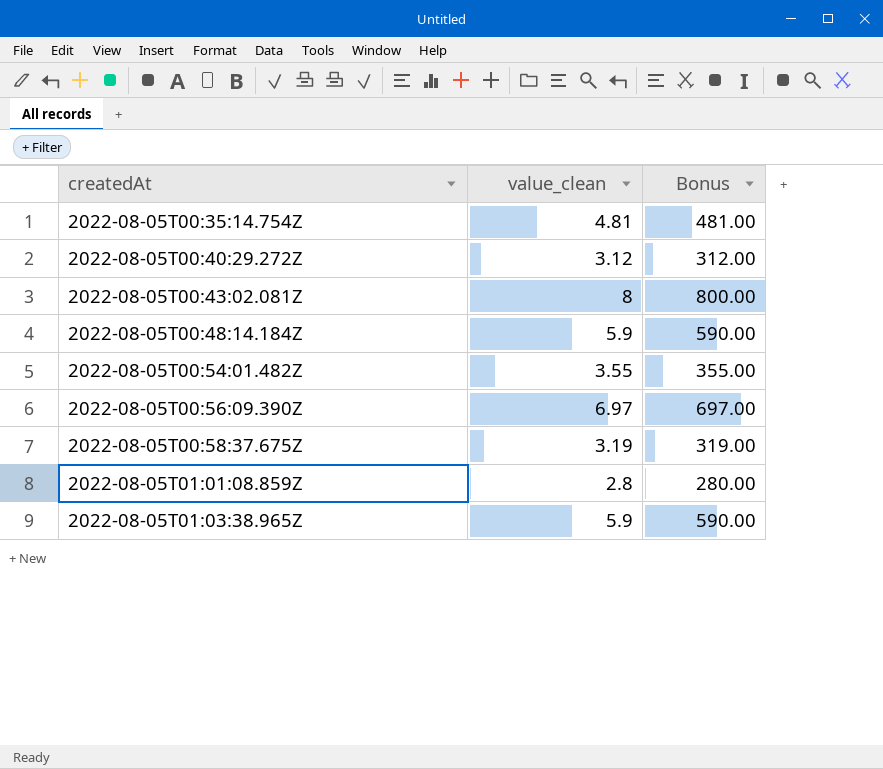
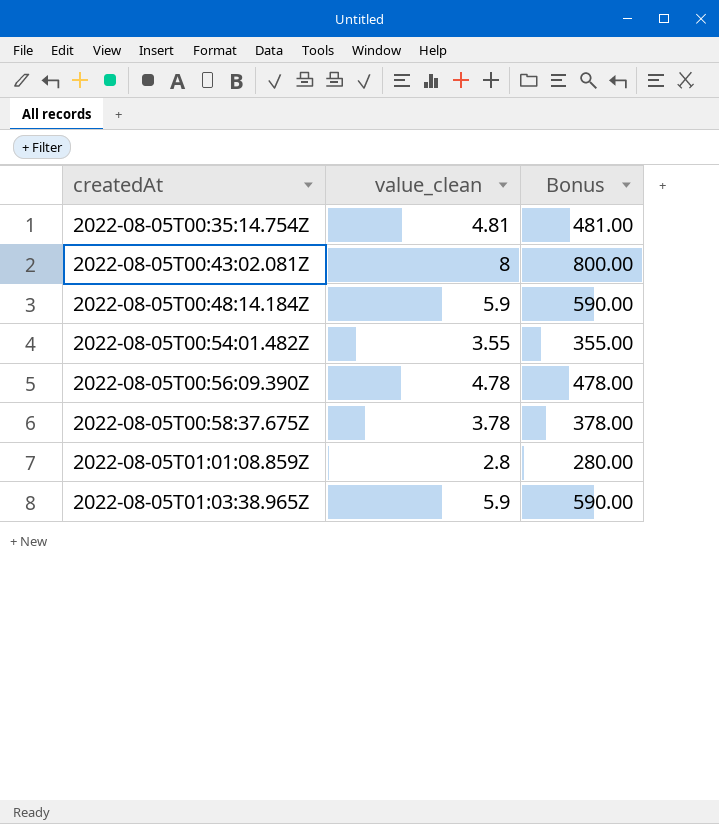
row 2022-08-05T00:40:29.272Z: 3.12 | 312.00 -> none
2022-08-05T00:56:09.390Z | value_clean: 6.97 -> 4.78
2022-08-05T00:56:09.390Z | Bonus: 697.00 -> 478.00
2022-08-05T00:58:37.675Z | value_clean: 3.19 -> 3.78
2022-08-05T00:58:37.675Z | Bonus: 319.00 -> 378.00

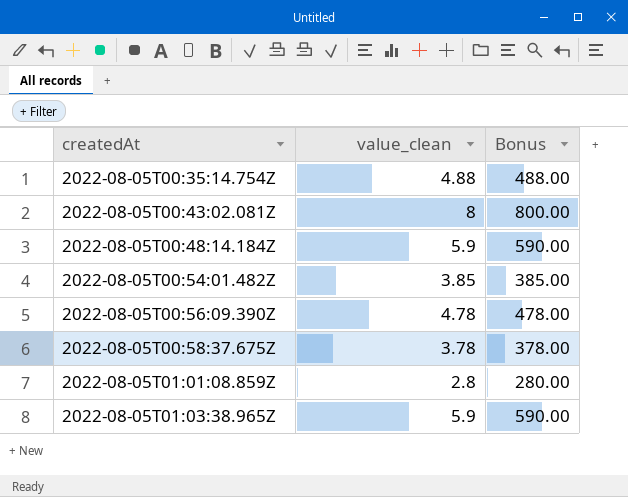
2022-08-05T00:35:14.754Z | value_clean: 4.81 -> 4.88
2022-08-05T00:35:14.754Z | Bonus: 481.00 -> 488.00
2022-08-05T00:54:01.482Z | value_clean: 3.55 -> 3.85
2022-08-05T00:54:01.482Z | Bonus: 355.00 -> 385.00

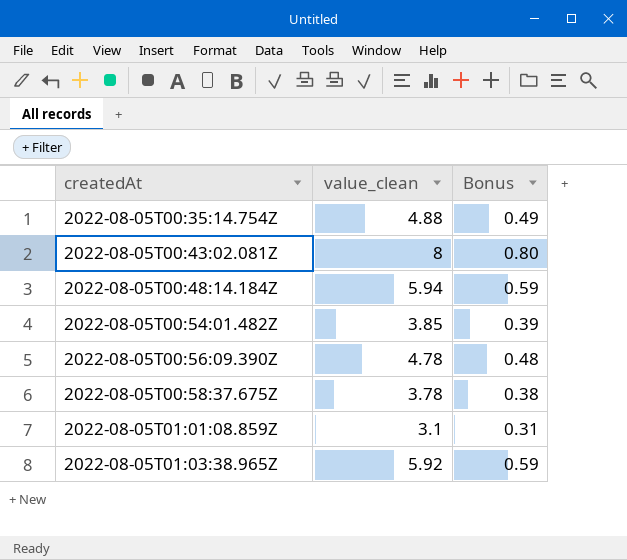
column Bonus | formula: [value_clean] * 100 -> [value_clean] * 0.1
2022-08-05T00:48:14.184Z | value_clean: 5.9 -> 5.94
2022-08-05T01:01:08.859Z | value_clean: 2.8 -> 3.1
2022-08-05T01:03:38.965Z | value_clean: 5.9 -> 5.92

